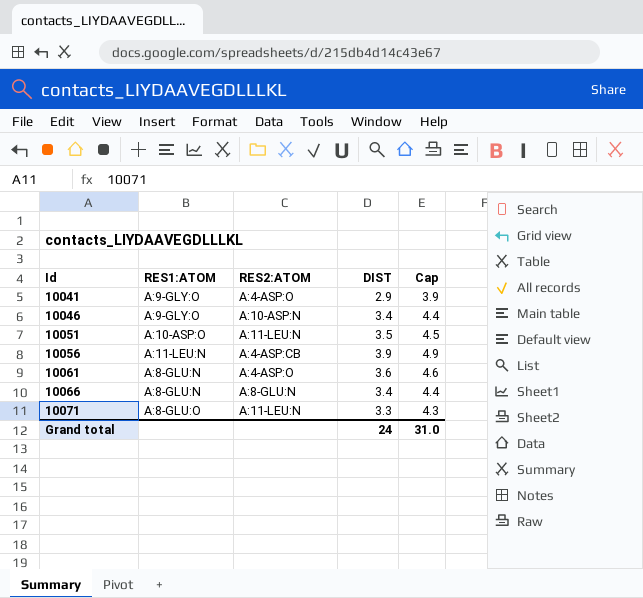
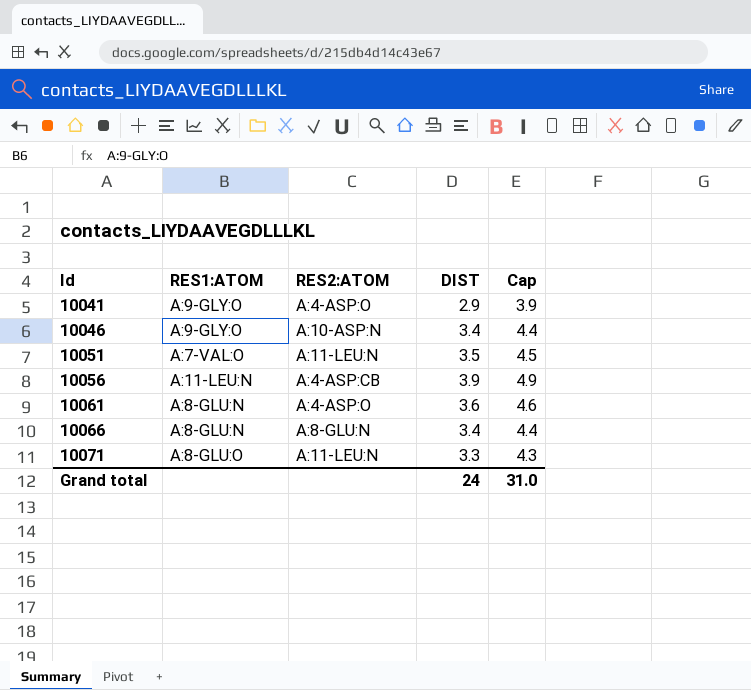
10051 | RES1:ATOM: A:10-ASP:O -> A:7-VAL:O

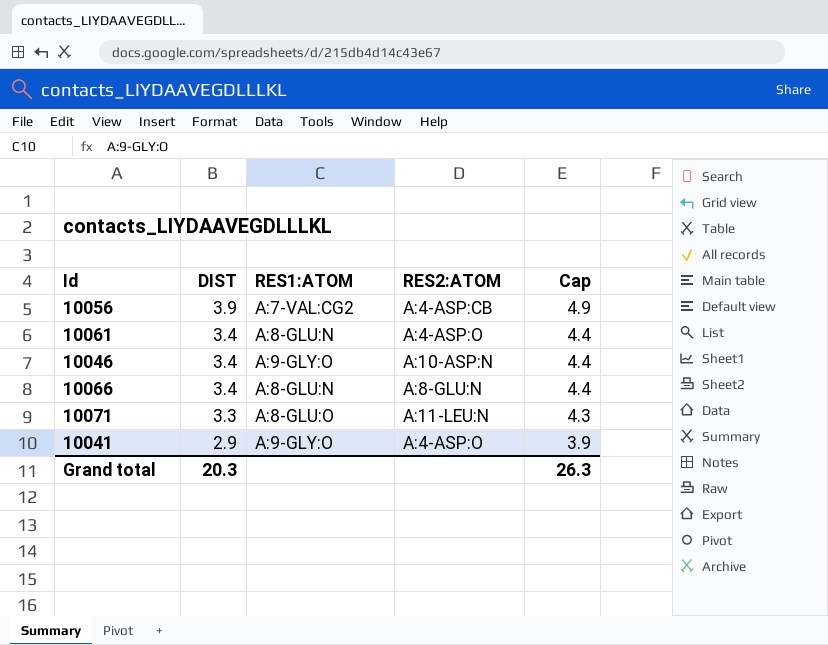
row order: Id ascending -> DIST descending
column DIST | position: 4 -> 2
row 10051: A:7-VAL:O | A:11-LEU:N | 3.5 | 4.5 -> none
10056 | RES1:ATOM: A:11-LEU:N -> A:7-VAL:CG2
10061 | DIST: 3.6 -> 3.4
10061 | Cap: 4.6 -> 4.4
Grand total | DIST: 24 -> 20.3
Grand total | Cap: 31.0 -> 26.3

